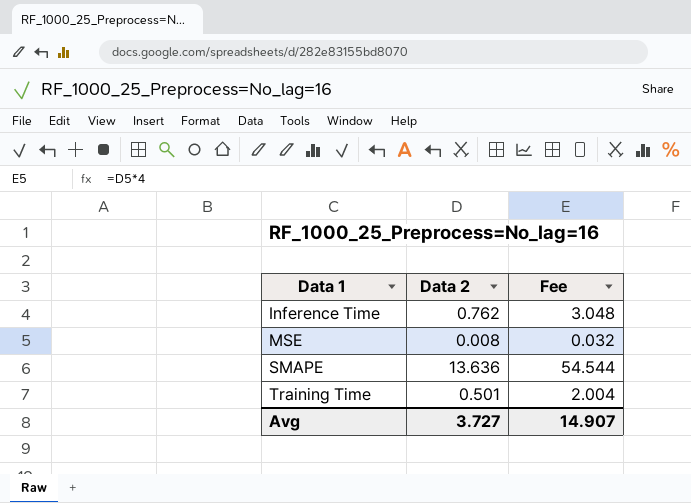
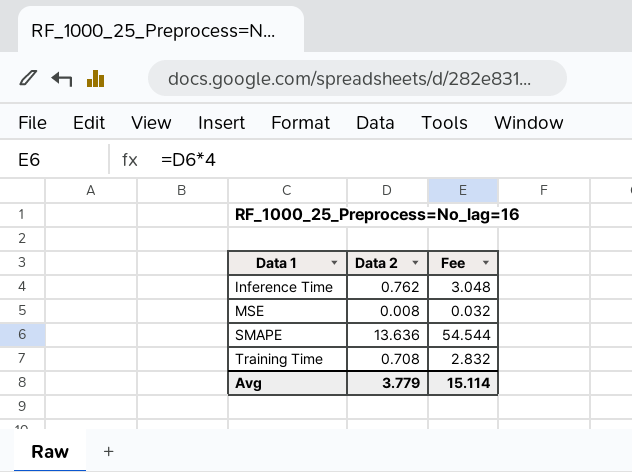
Training Time | Data 2: 0.501 -> 0.708
Training Time | Fee: 2.004 -> 2.832
Avg | Data 2: 3.727 -> 3.779
Avg | Fee: 14.907 -> 15.114

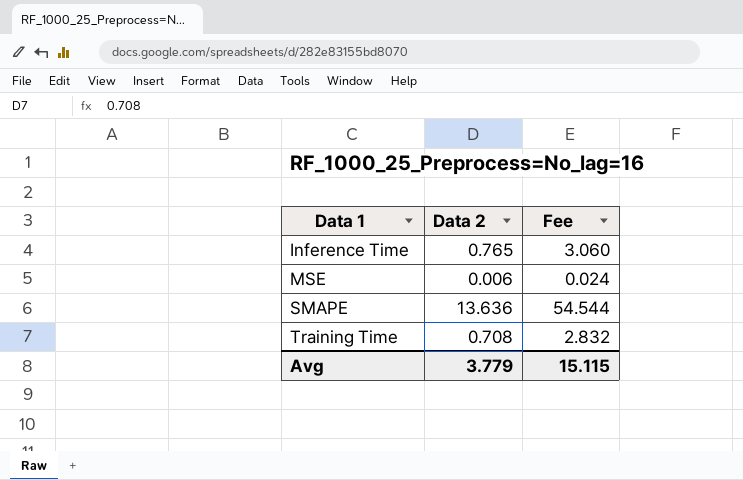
Inference Time | Data 2: 0.762 -> 0.765
Inference Time | Fee: 3.048 -> 3.060
MSE | Data 2: 0.008 -> 0.006
MSE | Fee: 0.032 -> 0.024
Avg | Fee: 15.114 -> 15.115

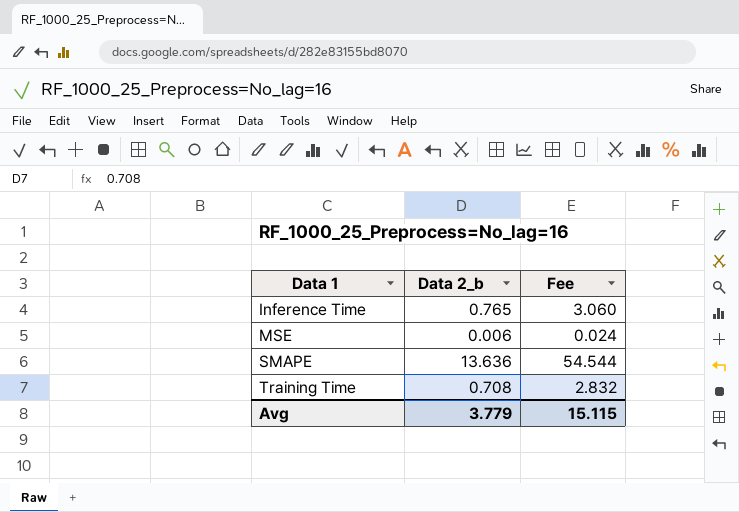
column name: Data 2 -> Data 2_b

